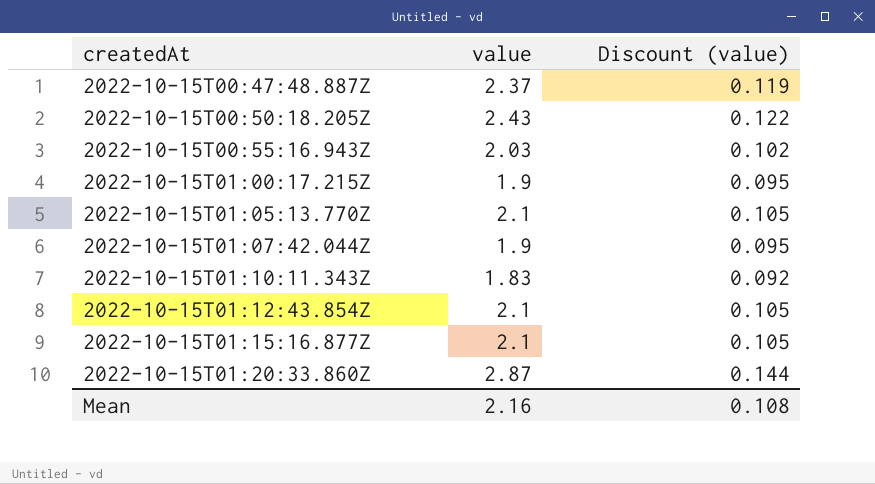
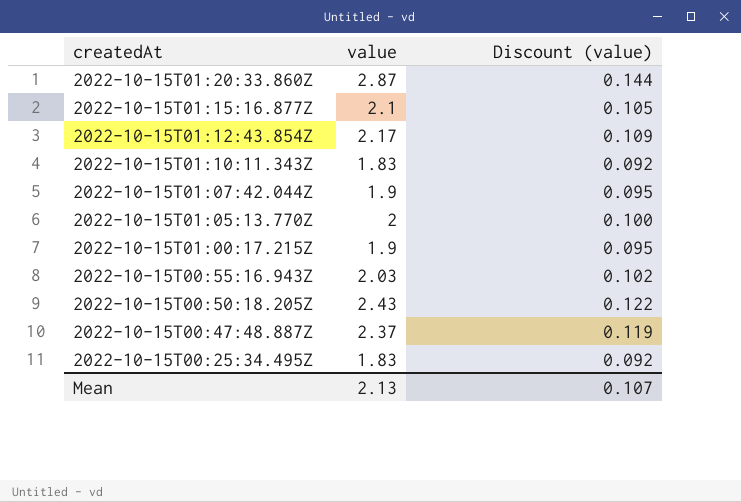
row order: createdAt ascending -> createdAt descending
2022-10-15T01:12:43.854Z | value: 2.1 -> 2.17
2022-10-15T01:12:43.854Z | Discount (value): 0.105 -> 0.109
2022-10-15T01:05:13.770Z | value: 2.1 -> 2
2022-10-15T01:05:13.770Z | Discount (value): 0.105 -> 0.100
row 2022-10-15T00:25:34.495Z: none -> 1.83 | 0.092
Mean | value: 2.16 -> 2.13
Mean | Discount (value): 0.108 -> 0.107

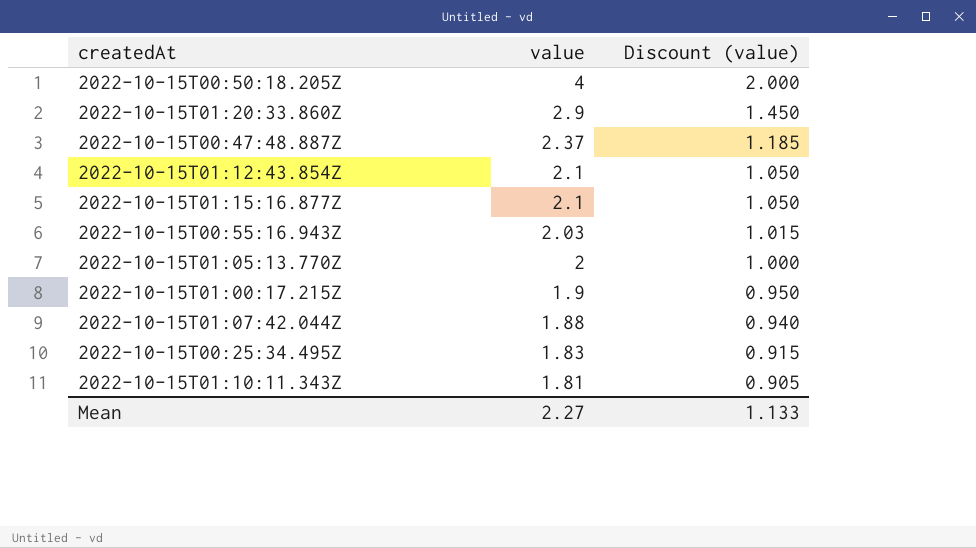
row order: createdAt descending -> value descending
column Discount (value) | formula: [value] * 0.05 -> [value] * 0.5
2022-10-15T00:50:18.205Z | value: 2.43 -> 4
2022-10-15T01:20:33.860Z | value: 2.87 -> 2.9
2022-10-15T01:12:43.854Z | value: 2.17 -> 2.1
2022-10-15T01:07:42.044Z | value: 1.9 -> 1.88
2022-10-15T01:10:11.343Z | value: 1.83 -> 1.81
Mean | value: 2.13 -> 2.27
Mean | Discount (value): 0.107 -> 1.133

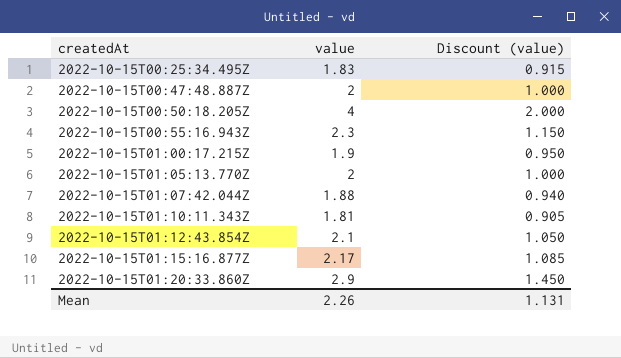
row order: value descending -> createdAt ascending
2022-10-15T00:47:48.887Z | value: 2.37 -> 2
2022-10-15T00:47:48.887Z | Discount (value): 1.185 -> 1.000
2022-10-15T00:55:16.943Z | value: 2.03 -> 2.3
2022-10-15T00:55:16.943Z | Discount (value): 1.015 -> 1.150
2022-10-15T01:15:16.877Z | value: 2.1 -> 2.17
2022-10-15T01:15:16.877Z | Discount (value): 1.050 -> 1.085
Mean | value: 2.27 -> 2.26
Mean | Discount (value): 1.133 -> 1.131

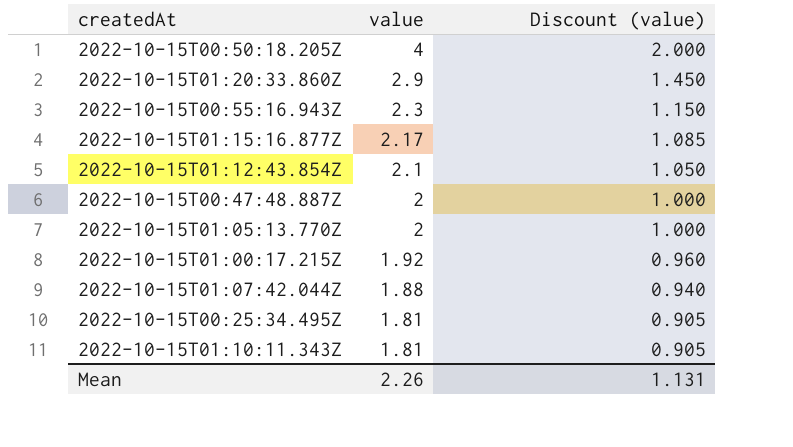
row order: createdAt ascending -> value descending
2022-10-15T01:00:17.215Z | value: 1.9 -> 1.92
2022-10-15T01:00:17.215Z | Discount (value): 0.950 -> 0.960
2022-10-15T00:25:34.495Z | value: 1.83 -> 1.81
2022-10-15T00:25:34.495Z | Discount (value): 0.915 -> 0.905

